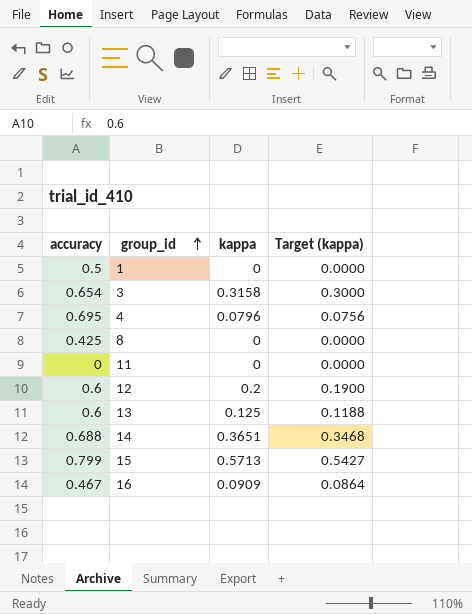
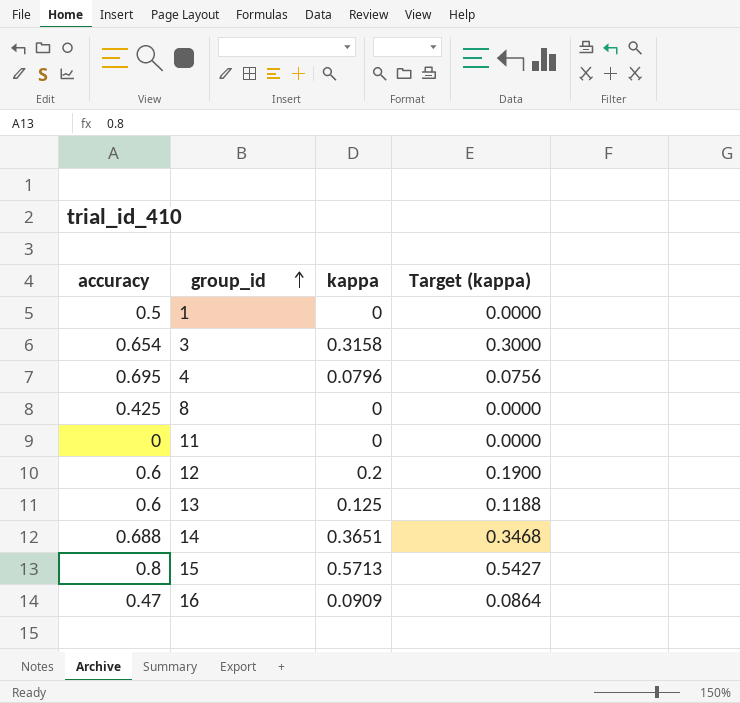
15 | accuracy: 0.799 -> 0.8
16 | accuracy: 0.467 -> 0.47

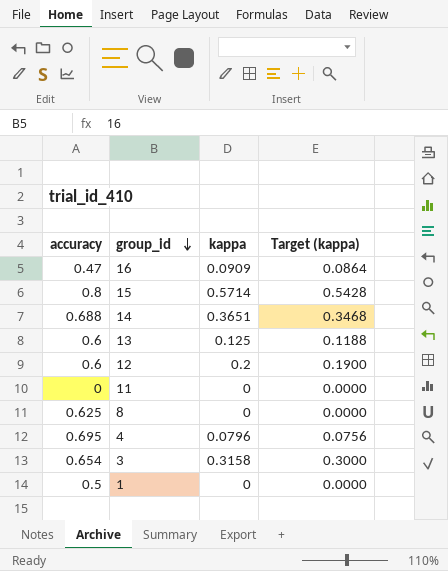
row order: group_id ascending -> group_id descending
15 | kappa: 0.5713 -> 0.5714
15 | Target (kappa): 0.5427 -> 0.5428
8 | accuracy: 0.425 -> 0.625

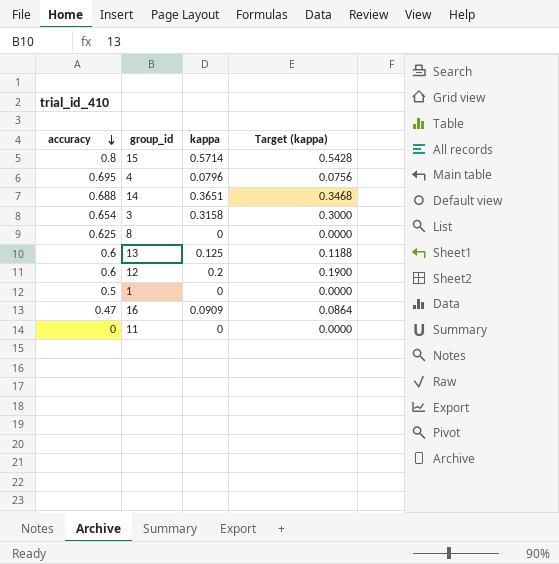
row order: group_id descending -> accuracy descending

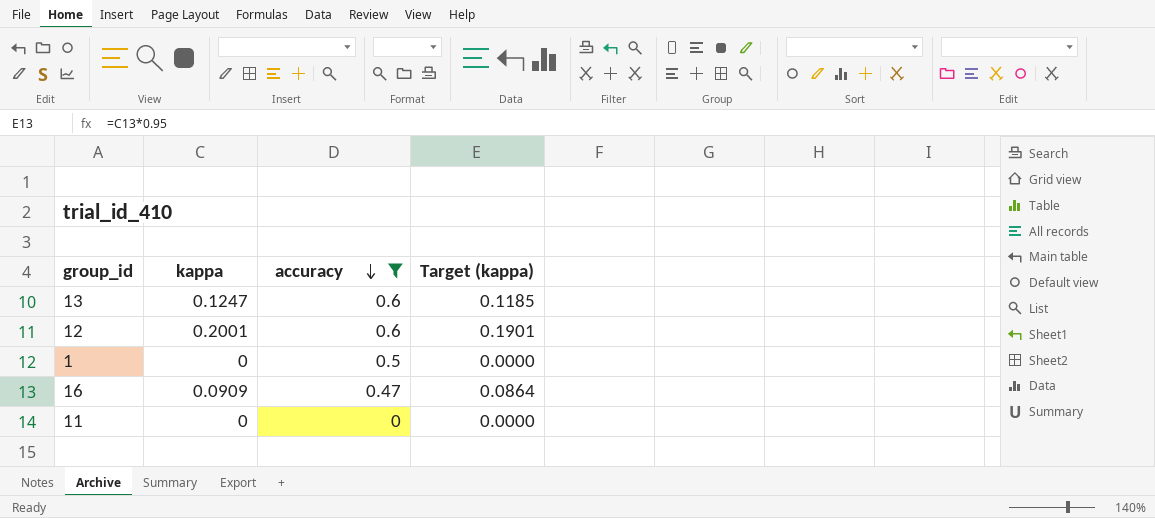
filter: none -> accuracy <= 0.6
column accuracy | position: 1 -> 3
13 | kappa: 0.125 -> 0.1247
13 | Target (kappa): 0.1188 -> 0.1185
12 | kappa: 0.2 -> 0.2001
12 | Target (kappa): 0.1900 -> 0.1901

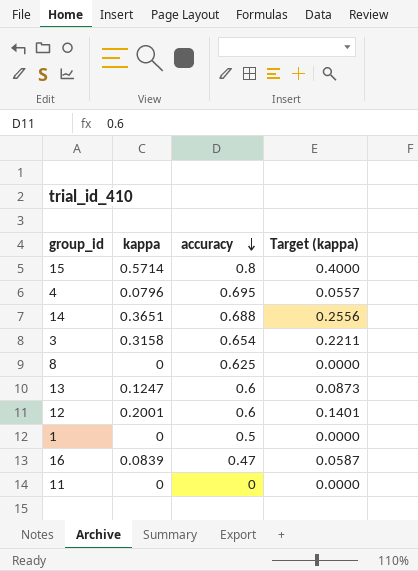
filter: accuracy <= 0.6 -> none
column Target (kappa) | formula: [kappa] * 0.95 -> [kappa] * 0.7
16 | kappa: 0.0909 -> 0.0839

